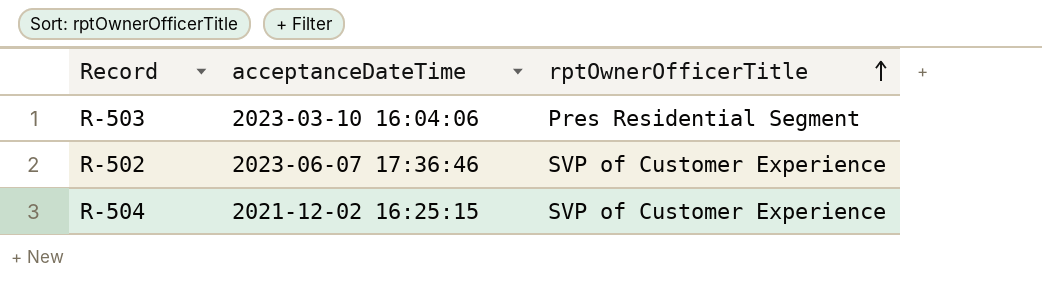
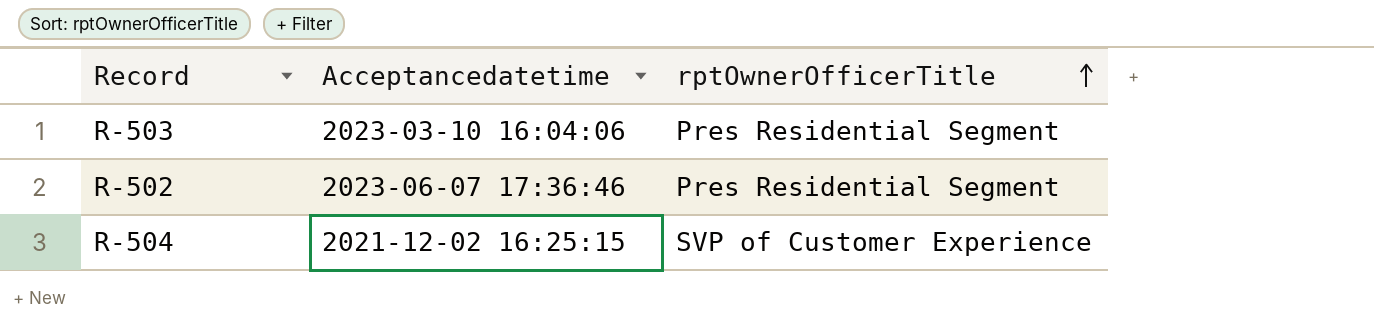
column name: acceptanceDateTime -> Acceptancedatetime
R-502 | rptOwnerOfficerTitle: SVP of Customer Experience -> Pres Residential Segment

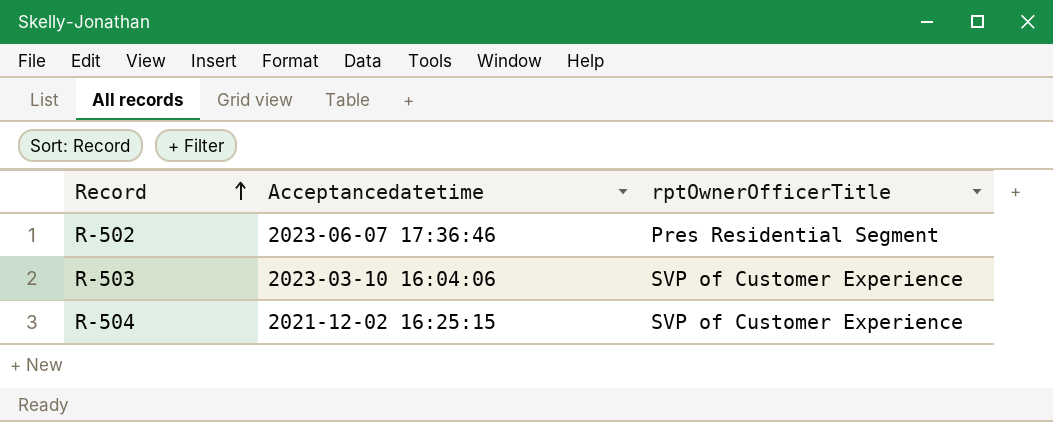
row order: rptOwnerOfficerTitle ascending -> Record ascending
R-503 | rptOwnerOfficerTitle: Pres Residential Segment -> SVP of Customer Experience

